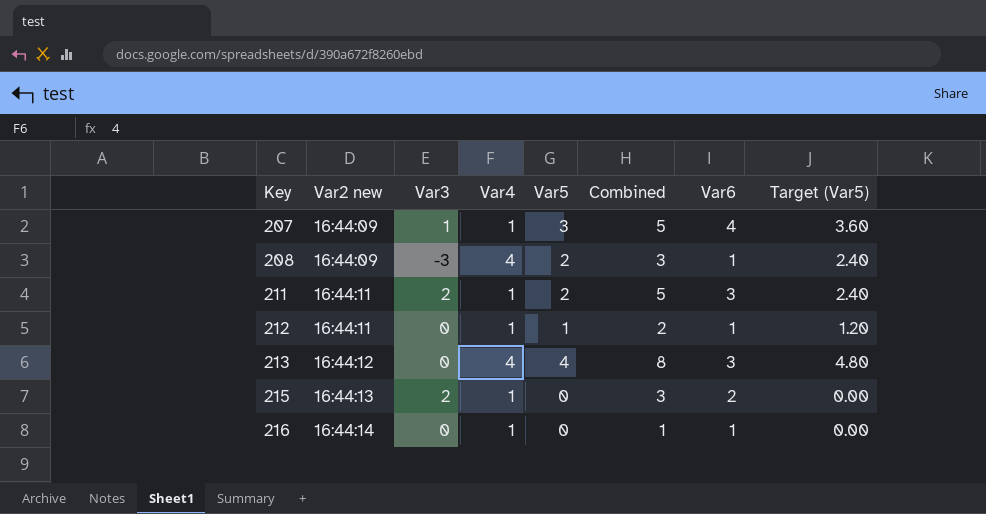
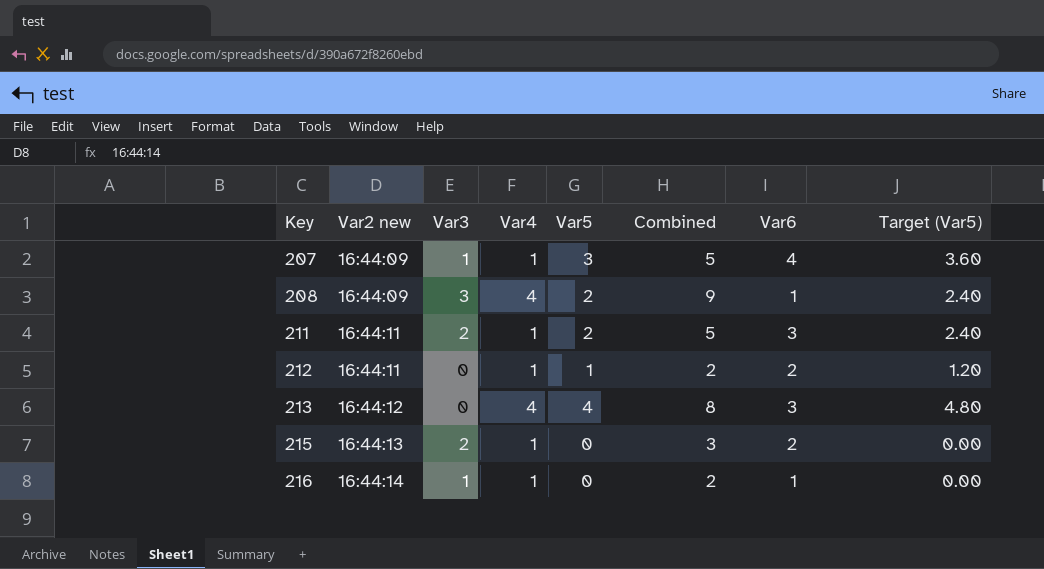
208 | Var3: -3 -> 3
208 | Combined: 3 -> 9
212 | Var6: 1 -> 2
216 | Var3: 0 -> 1
216 | Combined: 1 -> 2

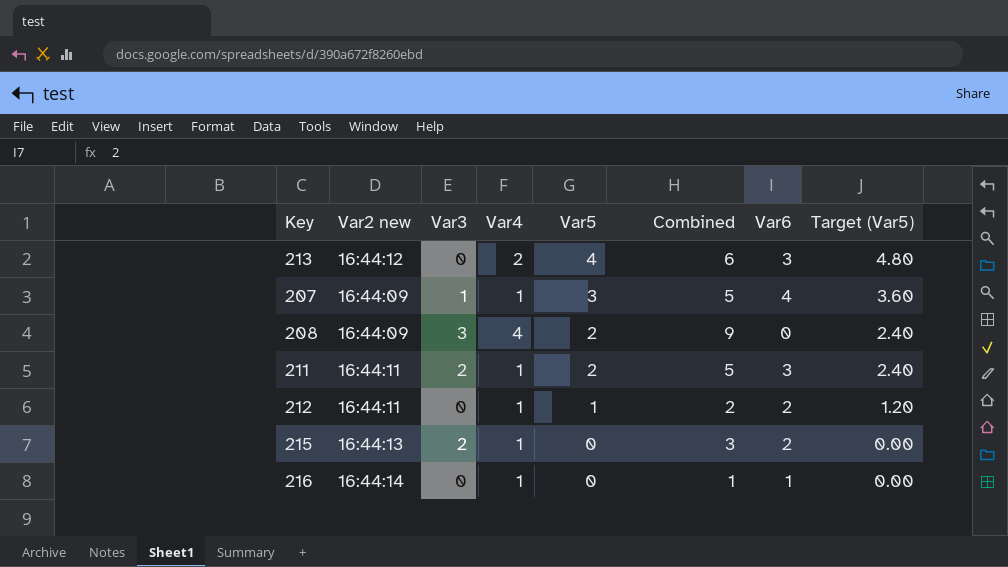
row order: Key ascending -> Var5 descending
213 | Var4: 4 -> 2
213 | Combined: 8 -> 6
208 | Var6: 1 -> 0
216 | Var3: 1 -> 0
216 | Combined: 2 -> 1

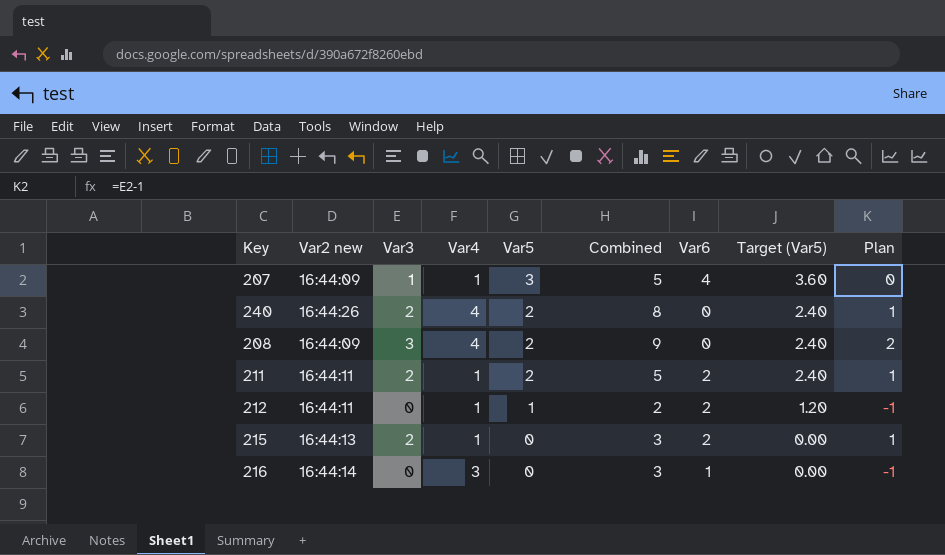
column Plan | formula: none -> [Var3] - 1
row 213: 16:44:12 | 0 | 2 | 4 | 6 | 3 | 4.80 -> none
row 240: none -> 16:44:26 | 2 | 4 | 2 | 8 | 0 | 2.40 | 1
211 | Var6: 3 -> 2
216 | Var4: 1 -> 3
216 | Combined: 1 -> 3

